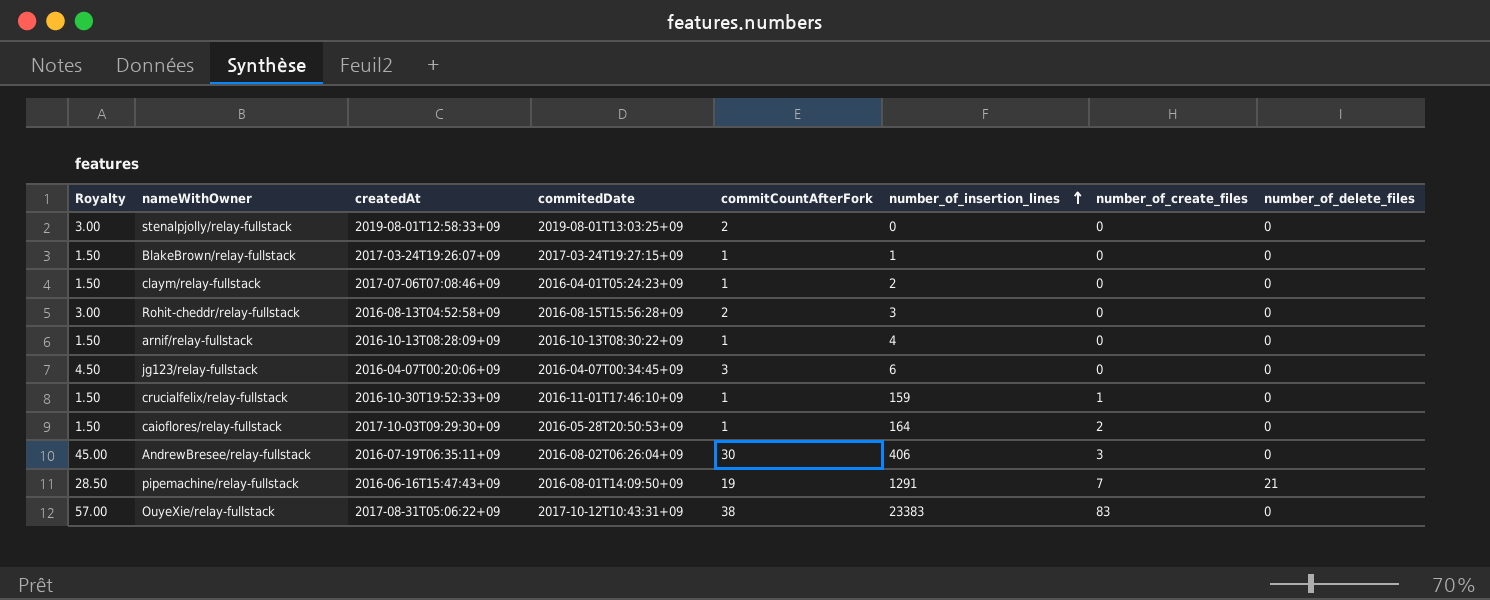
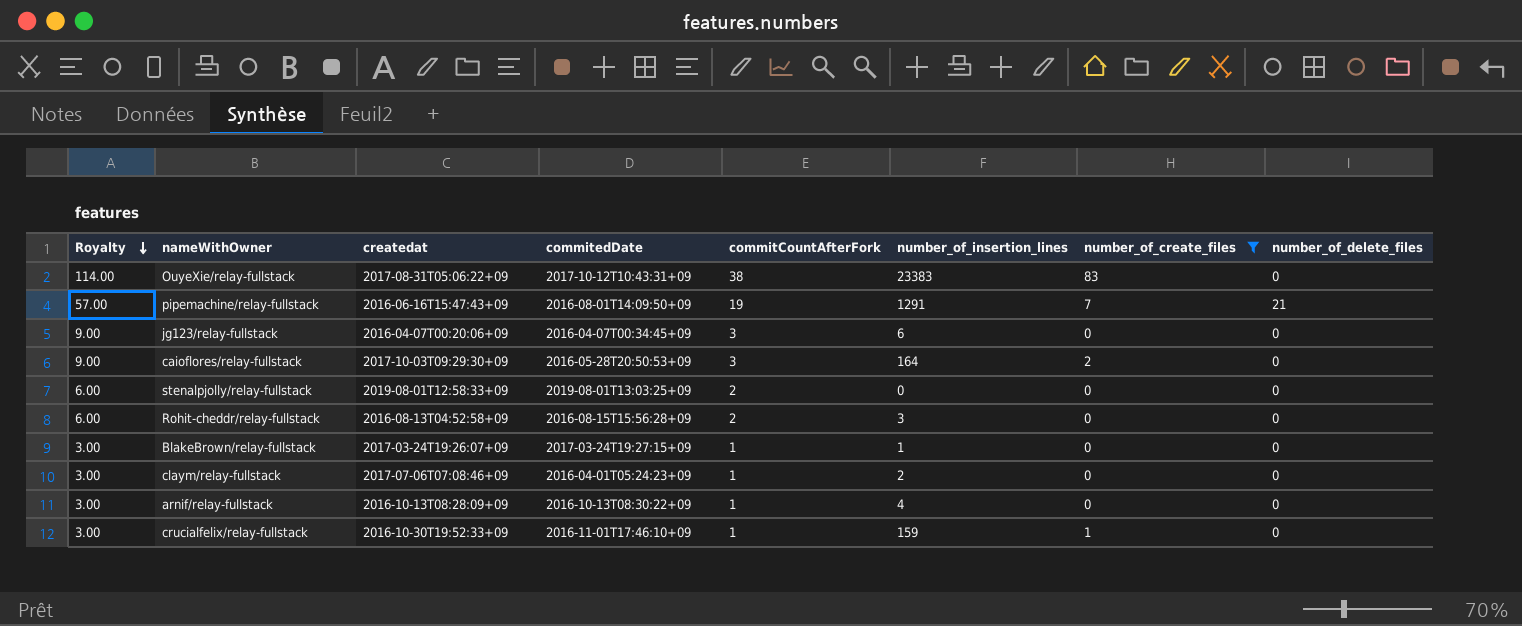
filter: none -> number_of_create_files != 3
row order: number_of_insertion_lines ascending -> Royalty descending
column Royalty | formula: [commitCountAfterFork] * 1.5 -> [commitCountAfterFork] * 3
column name: createdAt -> createdat
caioflores/relay-fullstack | commitCountAfterFork: 1 -> 3

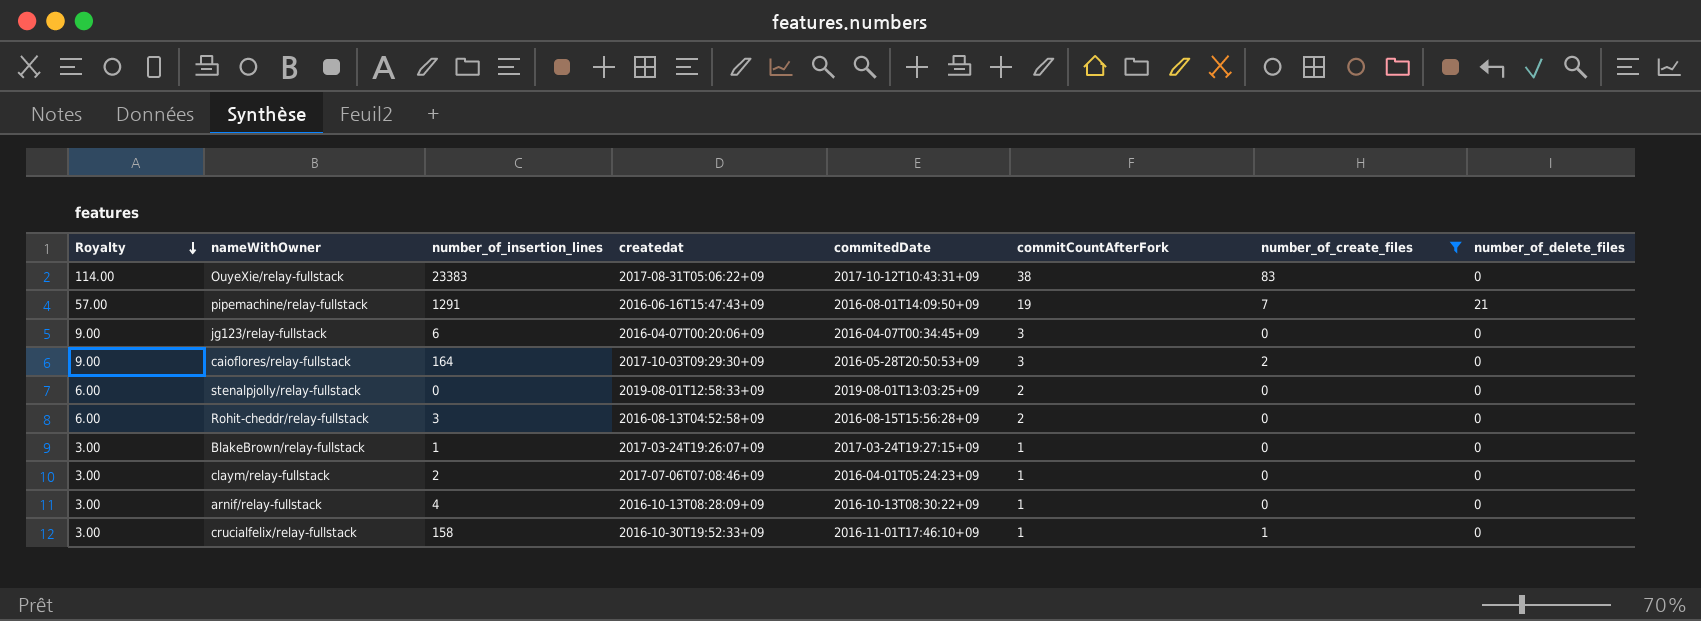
column number_of_insertion_lines | position: 6 -> 3
crucialfelix/relay-fullstack | number_of_insertion_lines: 159 -> 158

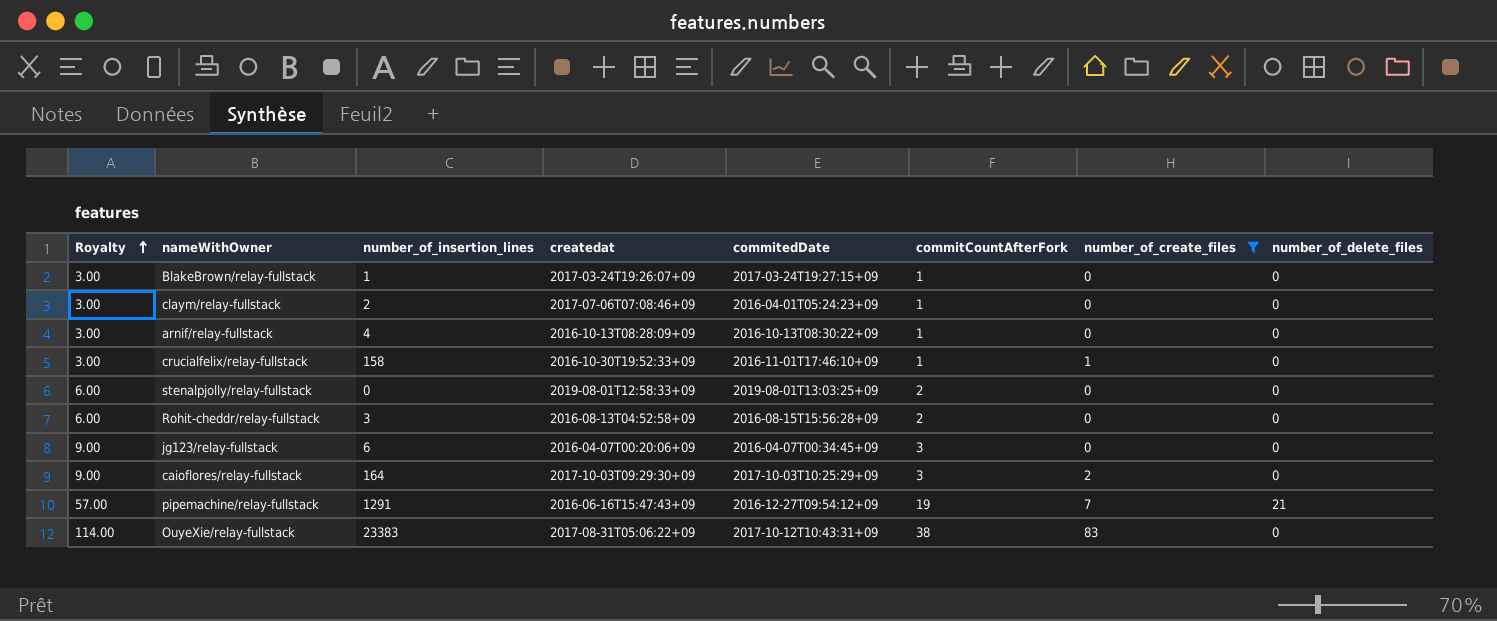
row order: Royalty descending -> Royalty ascending
caioflores/relay-fullstack | commitedDate: 2016-05-28T20:50:53+09 -> 2017-10-03T10:25:29+09
pipemachine/relay-fullstack | commitedDate: 2016-08-01T14:09:50+09 -> 2016-12-27T09:54:12+09

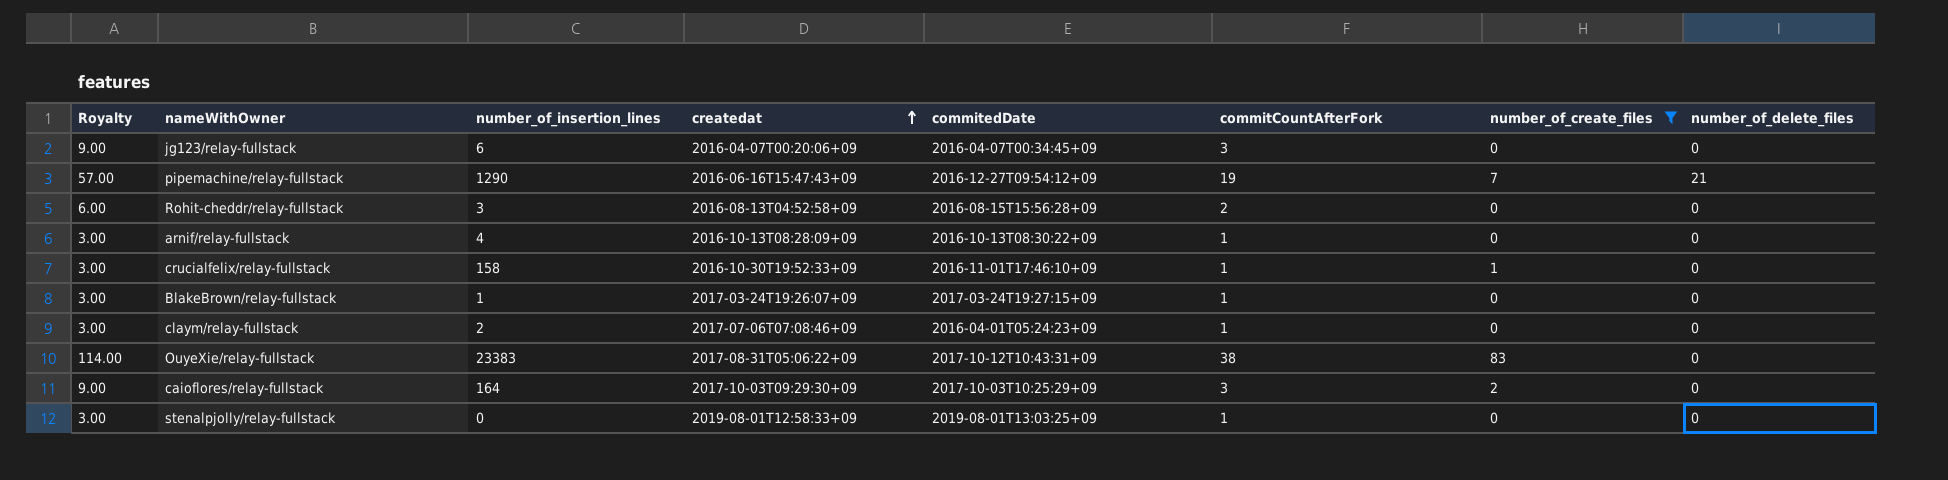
row order: Royalty ascending -> createdat ascending
pipemachine/relay-fullstack | number_of_insertion_lines: 1291 -> 1290
stenalpjolly/relay-fullstack | Royalty: 6.00 -> 3.00
stenalpjolly/relay-fullstack | commitCountAfterFork: 2 -> 1

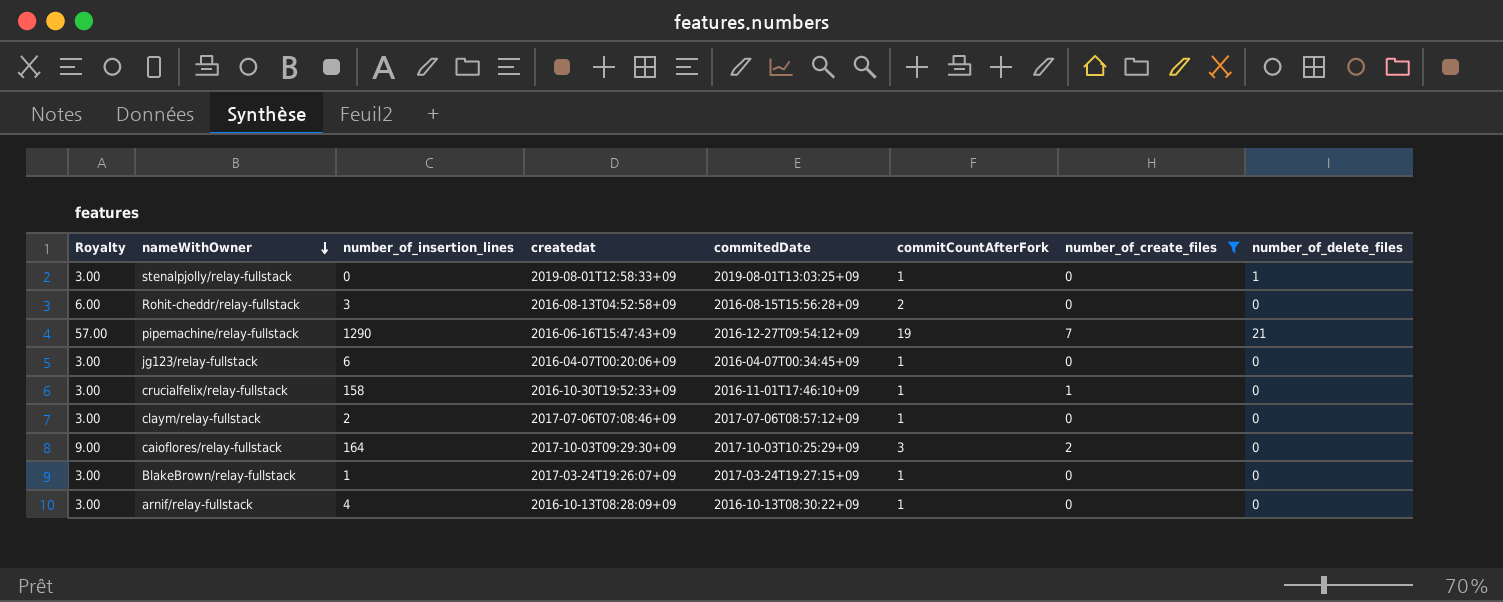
row order: createdat ascending -> nameWithOwner descending
row OuyeXie/relay-fullstack: 114.00 | 23383 | 2017-08-31T05:06:22+09 | 2017-10-12T10:43:31+09 | 38 | 83 | 0 -> none
stenalpjolly/relay-fullstack | number_of_delete_files: 0 -> 1
jg123/relay-fullstack | Royalty: 9.00 -> 3.00
jg123/relay-fullstack | commitCountAfterFork: 3 -> 1
claym/relay-fullstack | commitedDate: 2016-04-01T05:24:23+09 -> 2017-07-06T08:57:12+09

